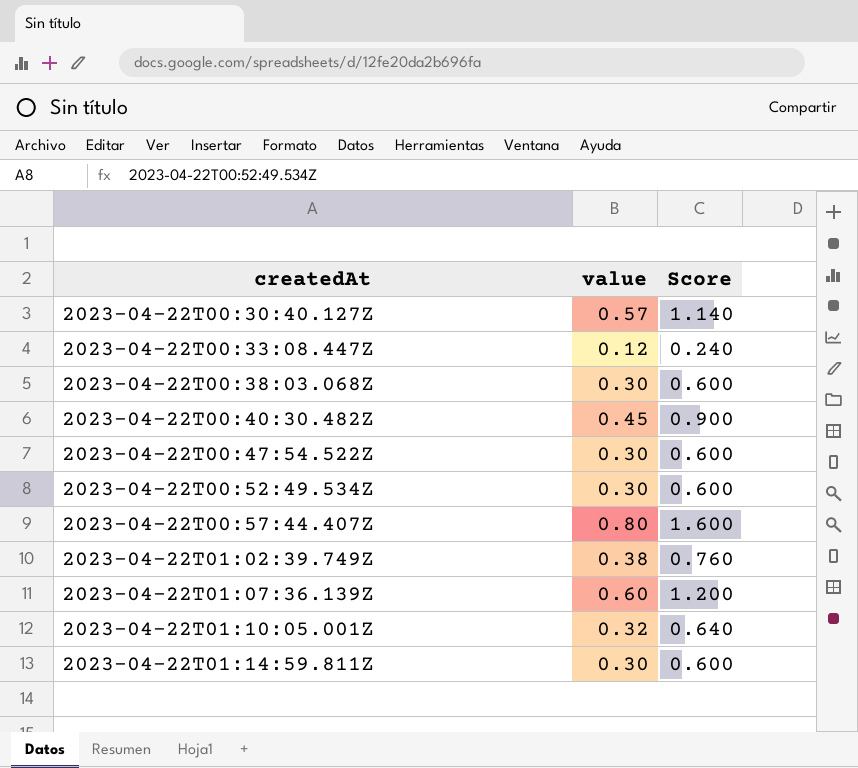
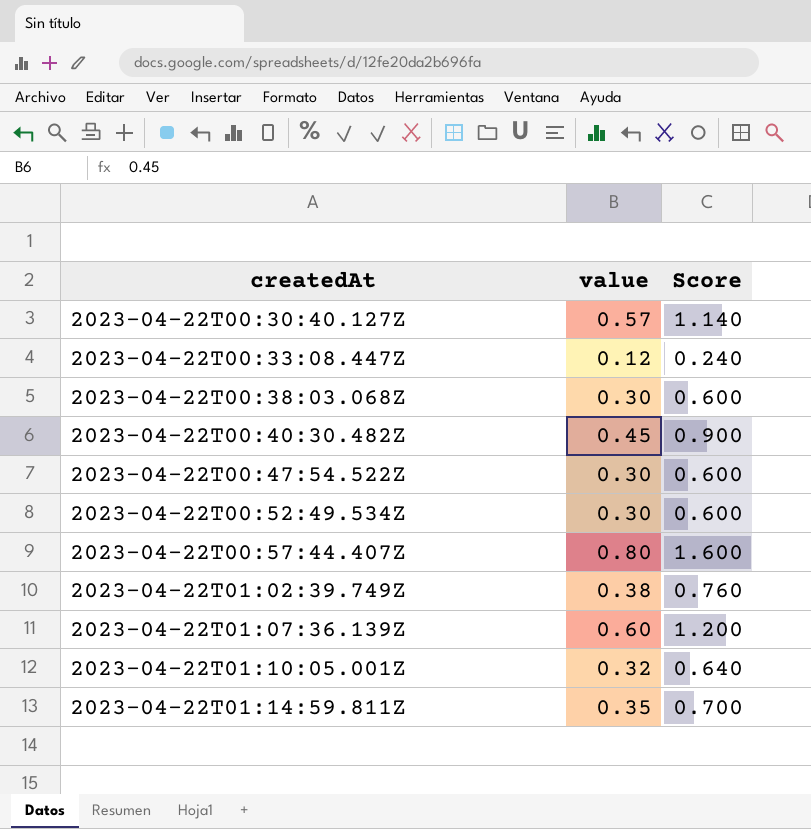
2023-04-22T01:14:59.811Z | value: 0.30 -> 0.35
2023-04-22T01:14:59.811Z | Score: 0.600 -> 0.700

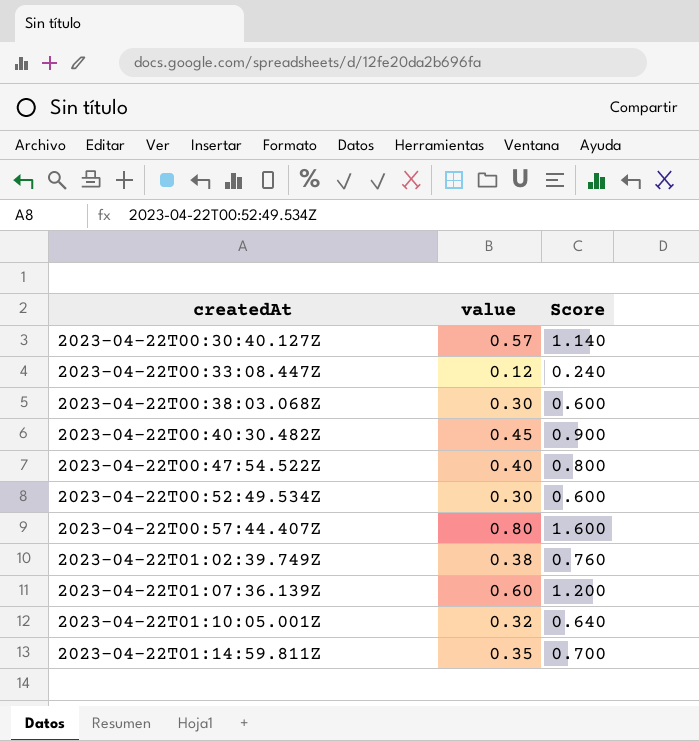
2023-04-22T00:47:54.522Z | value: 0.30 -> 0.40
2023-04-22T00:47:54.522Z | Score: 0.600 -> 0.800

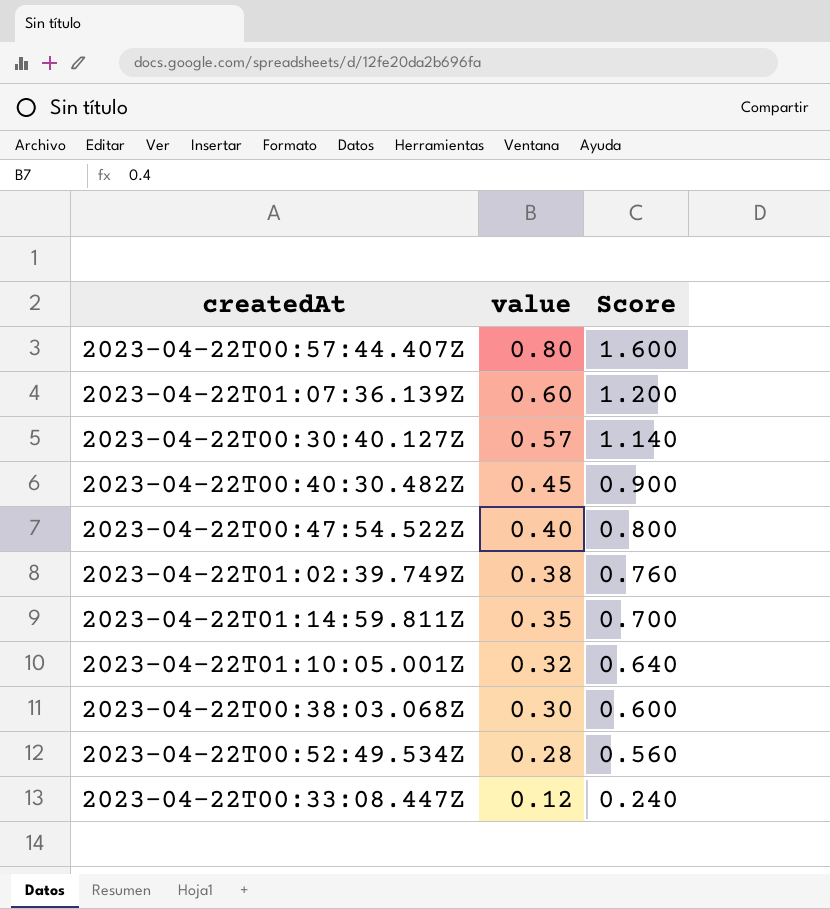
row order: createdAt ascending -> value descending
2023-04-22T00:52:49.534Z | value: 0.30 -> 0.28
2023-04-22T00:52:49.534Z | Score: 0.600 -> 0.560

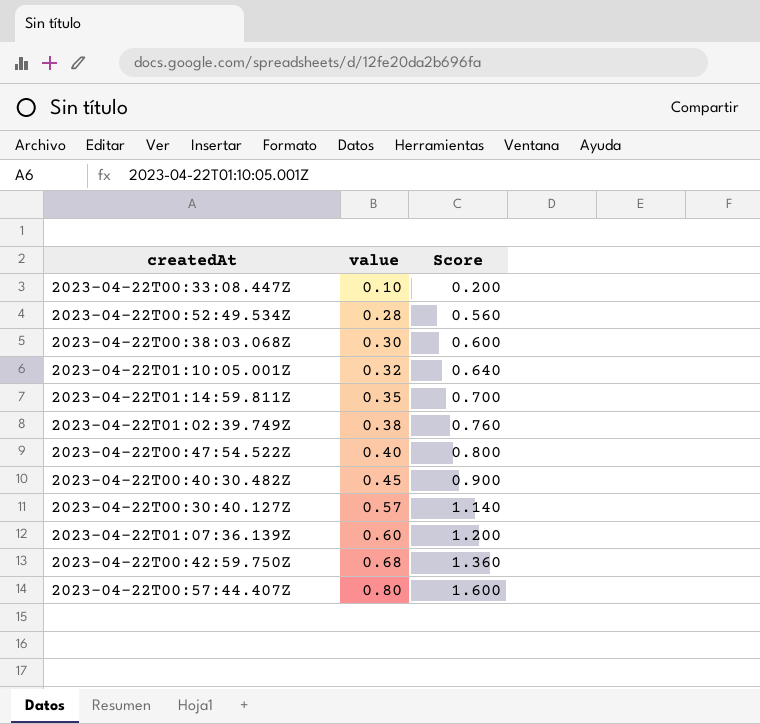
row order: value descending -> value ascending
2023-04-22T00:33:08.447Z | value: 0.12 -> 0.10
2023-04-22T00:33:08.447Z | Score: 0.240 -> 0.200
row 2023-04-22T00:42:59.750Z: none -> 0.68 | 1.360

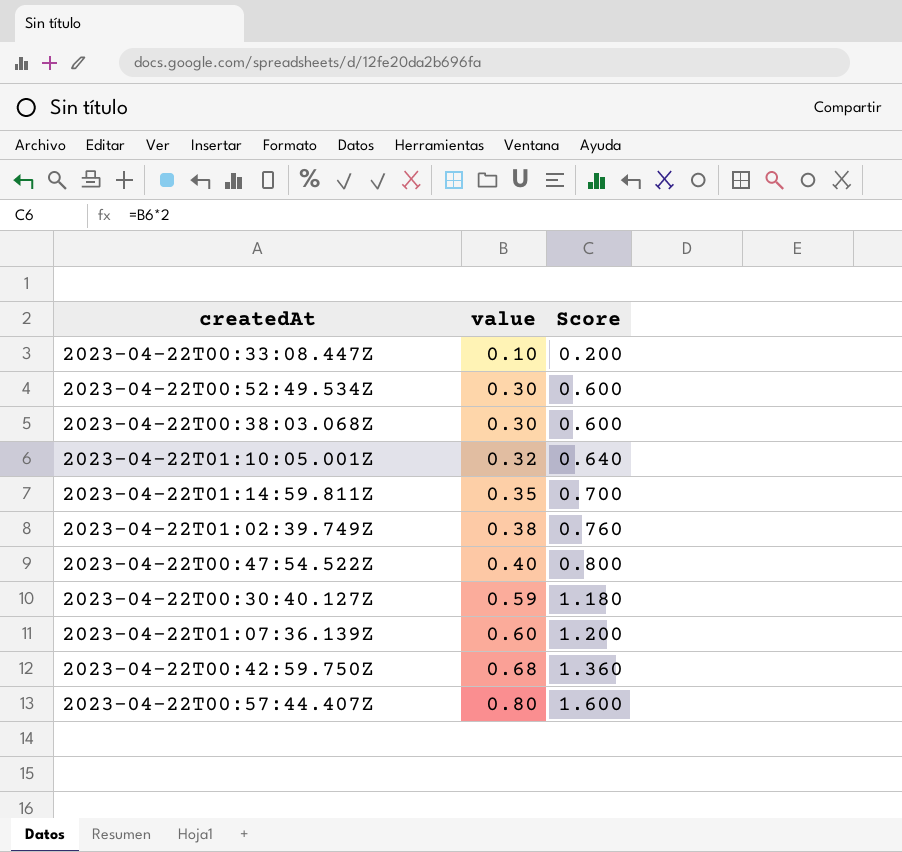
row 2023-04-22T00:40:30.482Z: 0.45 | 0.900 -> none
2023-04-22T00:52:49.534Z | value: 0.28 -> 0.30
2023-04-22T00:52:49.534Z | Score: 0.560 -> 0.600
2023-04-22T00:30:40.127Z | value: 0.57 -> 0.59
2023-04-22T00:30:40.127Z | Score: 1.140 -> 1.180

